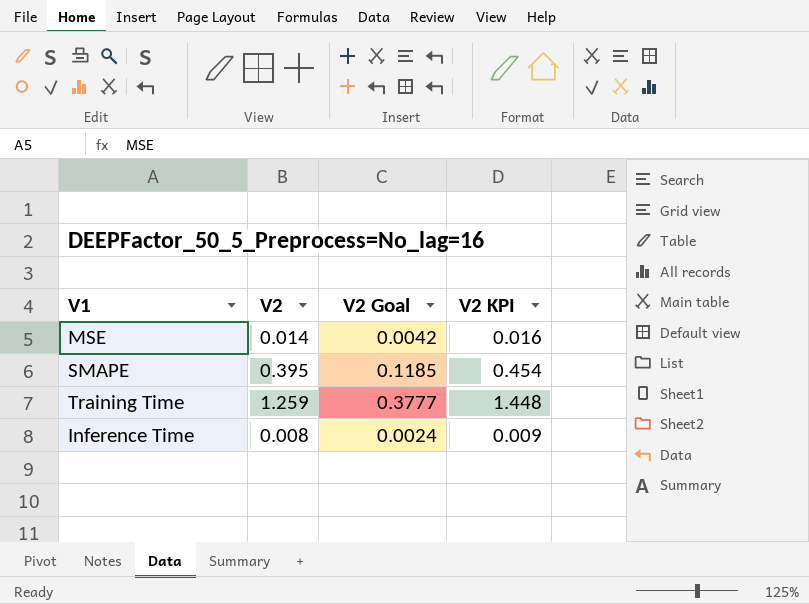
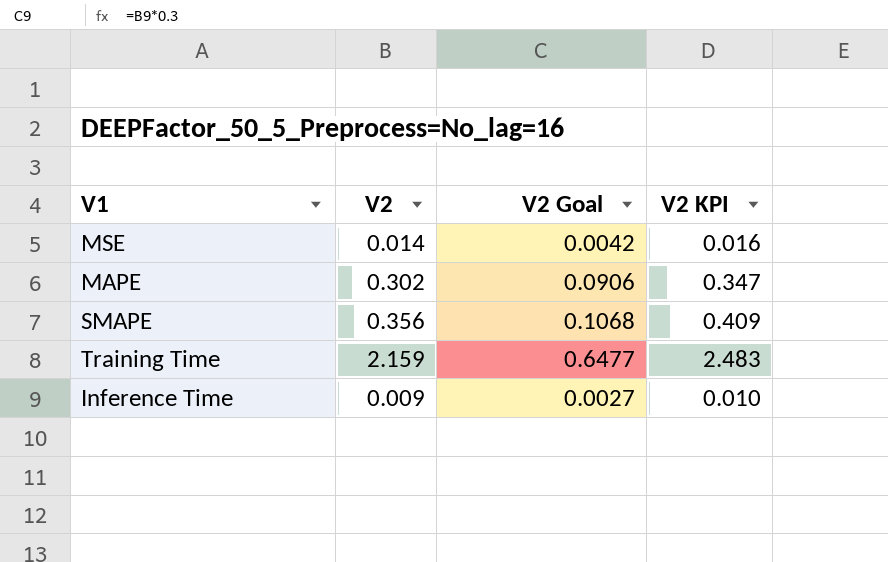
row MAPE: none -> 0.302 | 0.0906 | 0.347
SMAPE | V2: 0.395 -> 0.356
SMAPE | V2 Goal: 0.1185 -> 0.1068
SMAPE | V2 KPI: 0.454 -> 0.409
Training Time | V2: 1.259 -> 2.159
Training Time | V2 Goal: 0.3777 -> 0.6477
Training Time | V2 KPI: 1.448 -> 2.483
Inference Time | V2: 0.008 -> 0.009
Inference Time | V2 Goal: 0.0024 -> 0.0027
Inference Time | V2 KPI: 0.009 -> 0.010

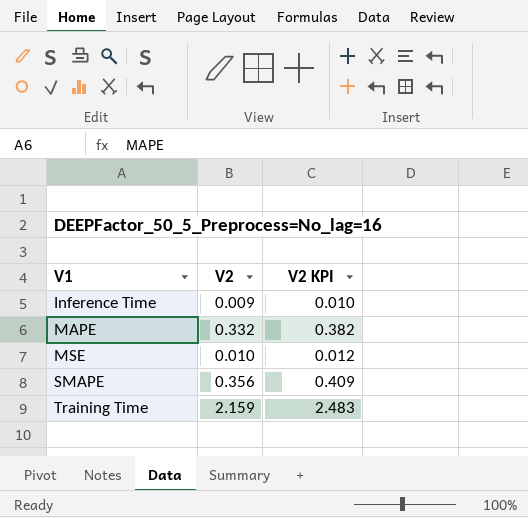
row order: none -> V1 ascending
column V2 Goal | formula: [V2] * 0.3 -> none
MAPE | V2: 0.302 -> 0.332
MAPE | V2 KPI: 0.347 -> 0.382
MSE | V2: 0.014 -> 0.010
MSE | V2 KPI: 0.016 -> 0.012

